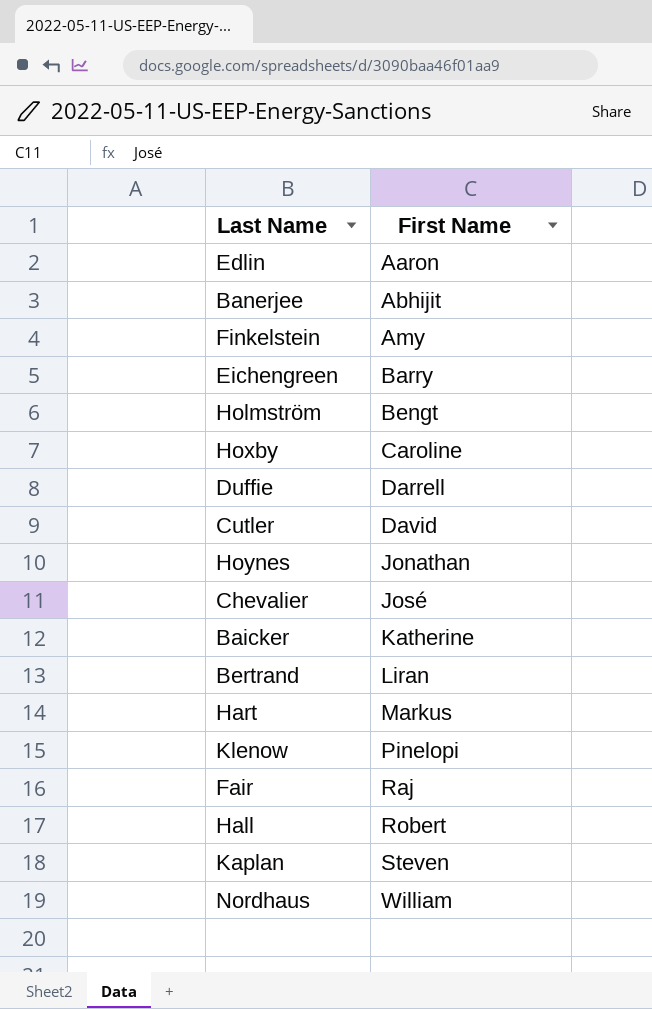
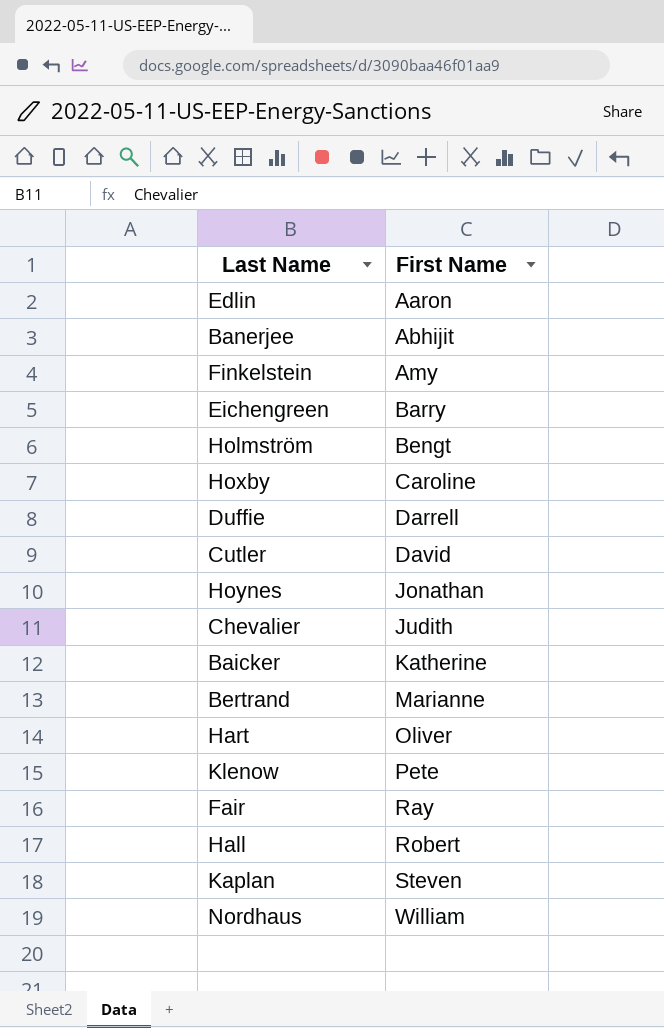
Chevalier | First Name: José -> Judith
Bertrand | First Name: Liran -> Marianne
Hart | First Name: Markus -> Oliver
Klenow | First Name: Pinelopi -> Pete
Fair | First Name: Raj -> Ray

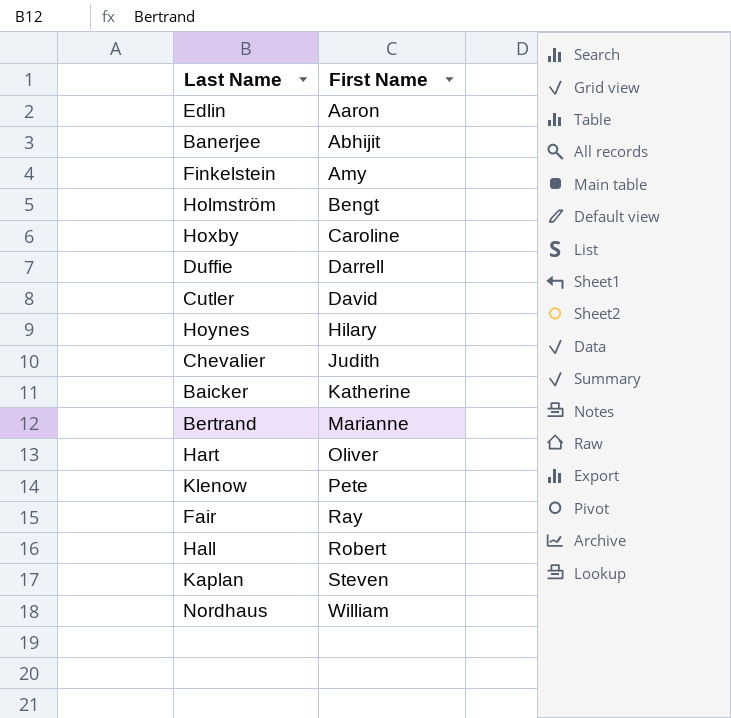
row Eichengreen: Barry -> none
Hoynes | First Name: Jonathan -> Hilary

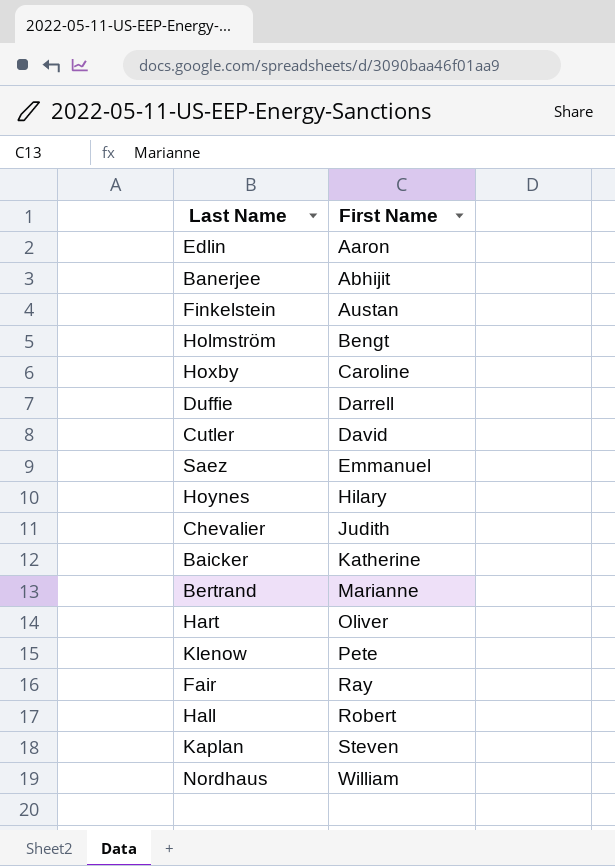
Finkelstein | First Name: Amy -> Austan
row Saez: none -> Emmanuel

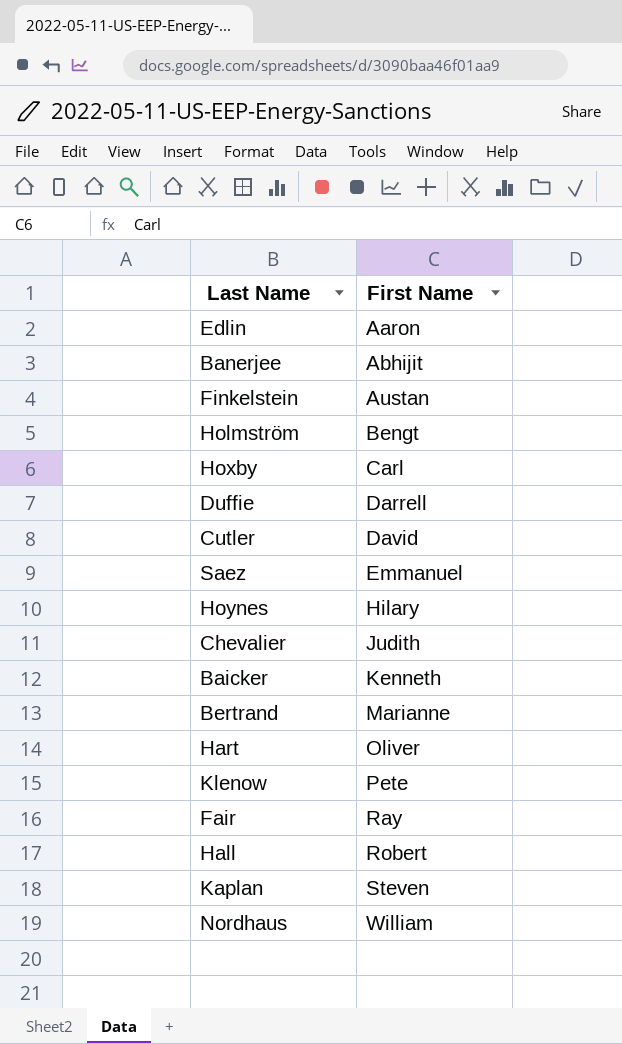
Hoxby | First Name: Caroline -> Carl
Baicker | First Name: Katherine -> Kenneth

